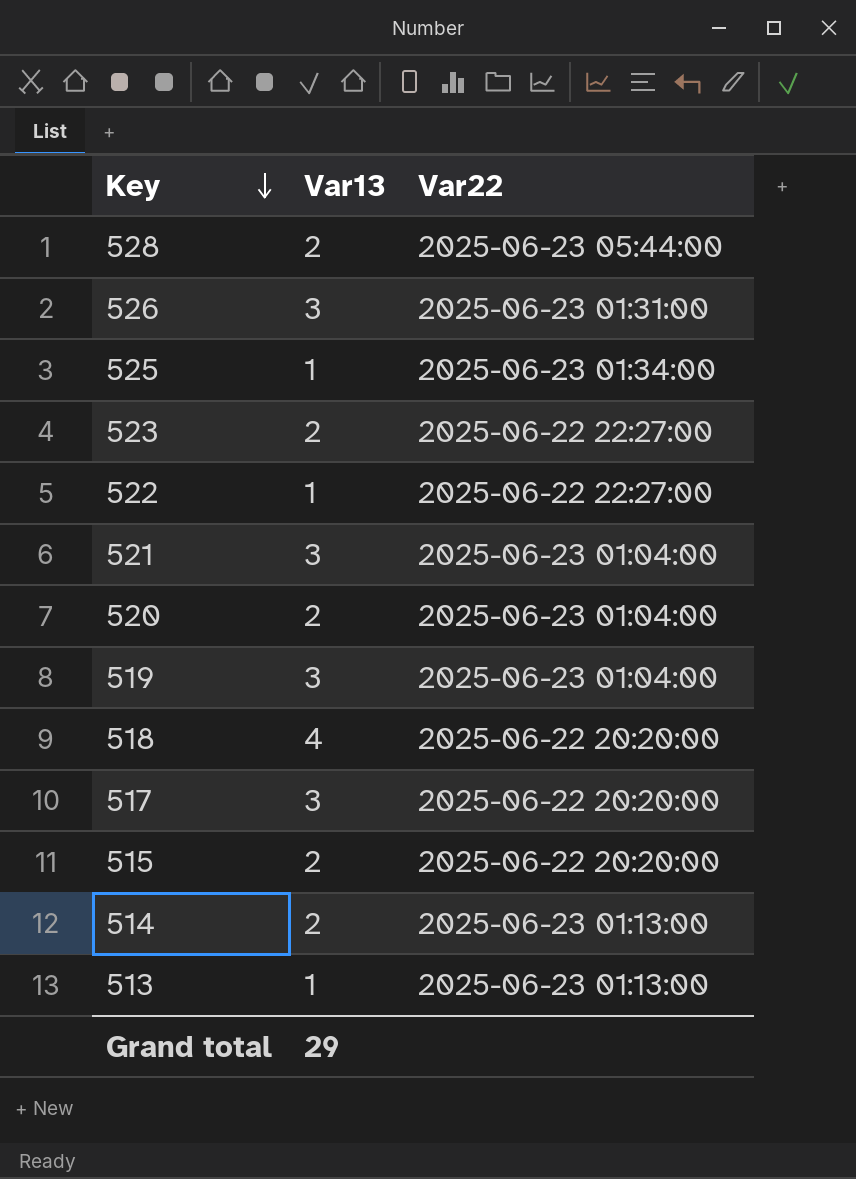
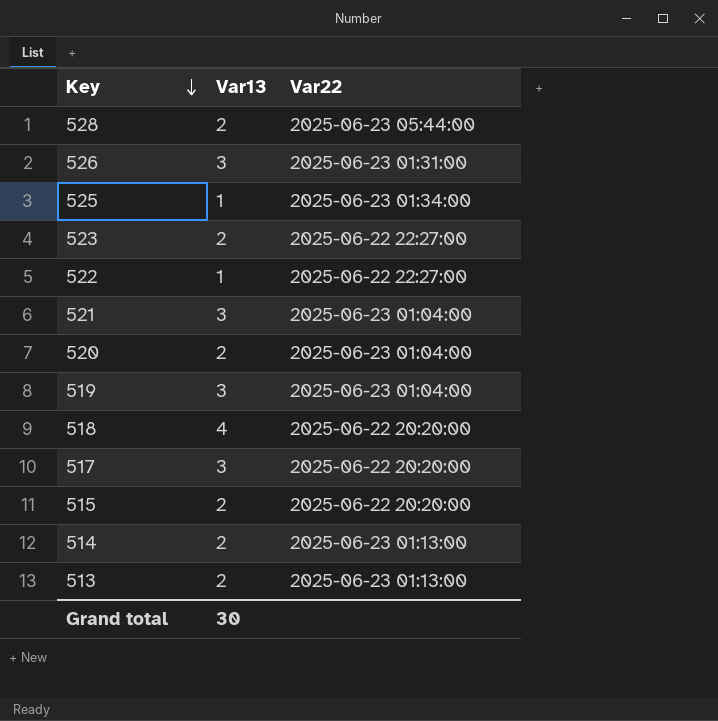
513 | Var13: 1 -> 2
Grand total | Var13: 29 -> 30

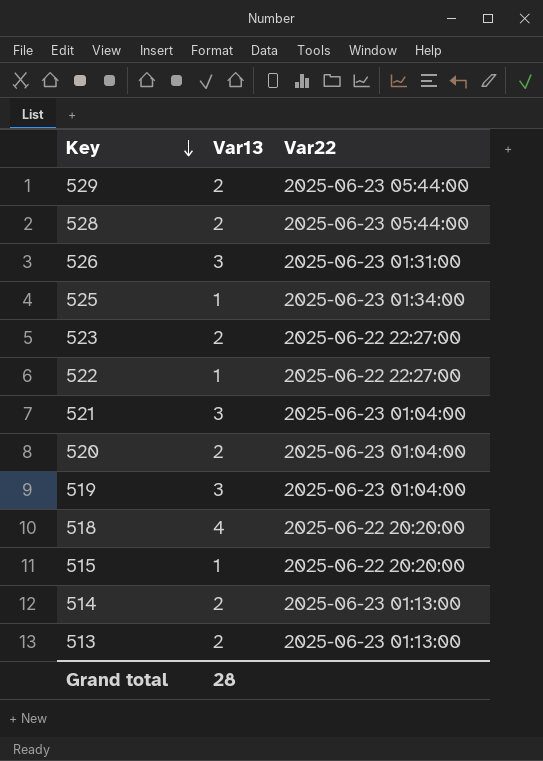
row 517: 3 | 2025-06-22 20:20:00 -> none
row 529: none -> 2 | 2025-06-23 05:44:00
515 | Var13: 2 -> 1
Grand total | Var13: 30 -> 28

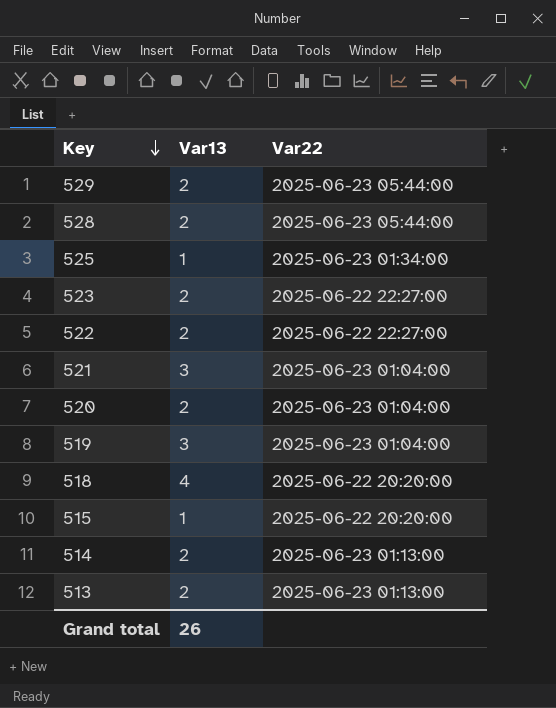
row 526: 3 | 2025-06-23 01:31:00 -> none
522 | Var13: 1 -> 2
Grand total | Var13: 28 -> 26

